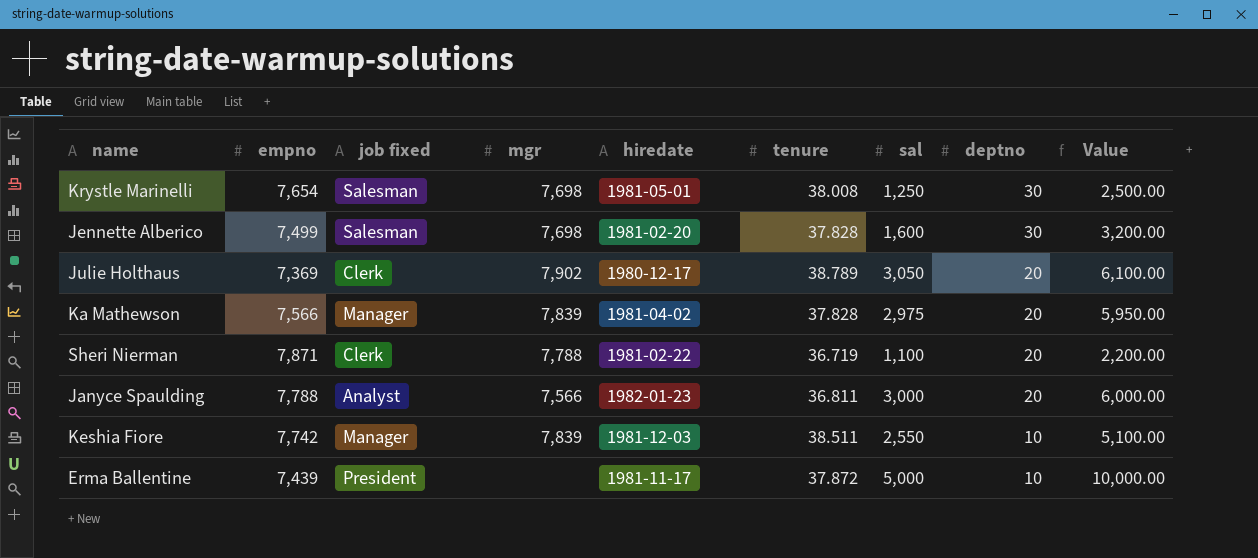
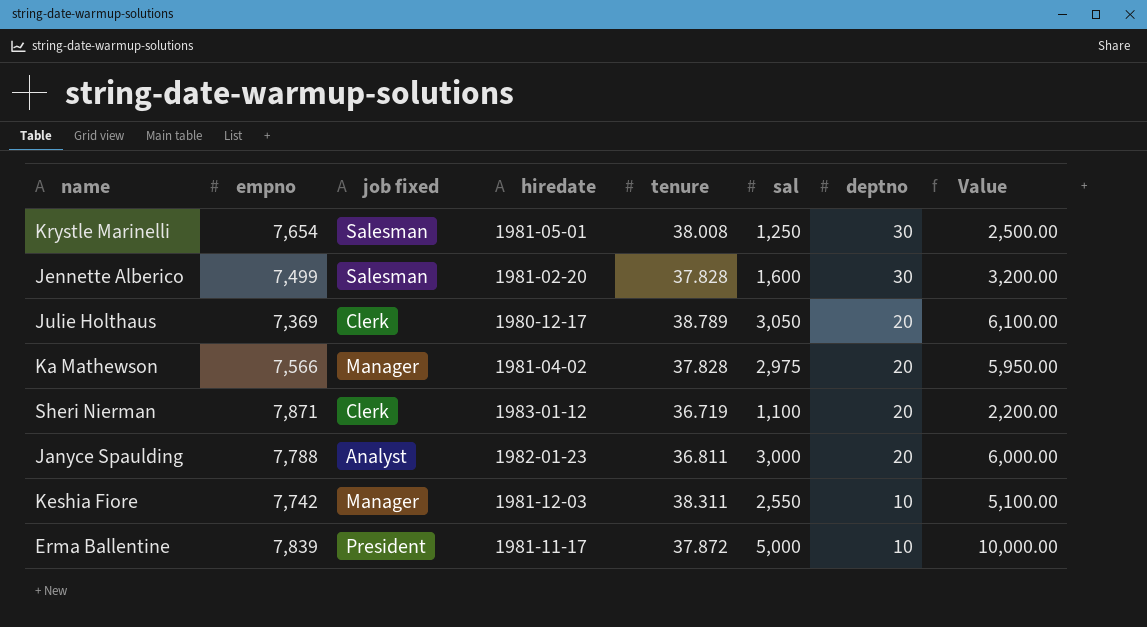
column mgr | position: 4 -> none
Sheri Nierman | hiredate: 1981-02-22 -> 1983-01-12
Keshia Fiore | tenure: 38.511 -> 38.311
Erma Ballentine | empno: 7,439 -> 7,839

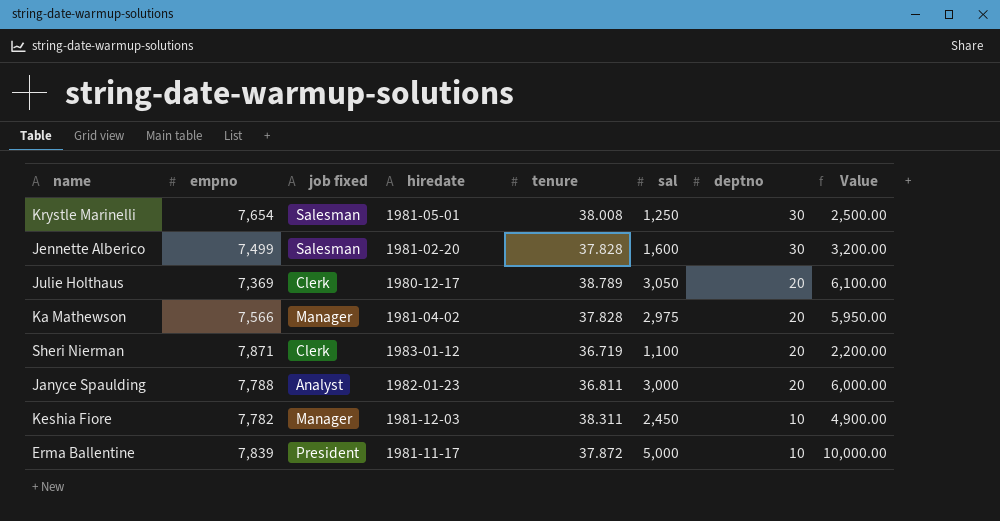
Keshia Fiore | empno: 7,742 -> 7,782
Keshia Fiore | sal: 2,550 -> 2,450
Keshia Fiore | Value: 5,100.00 -> 4,900.00

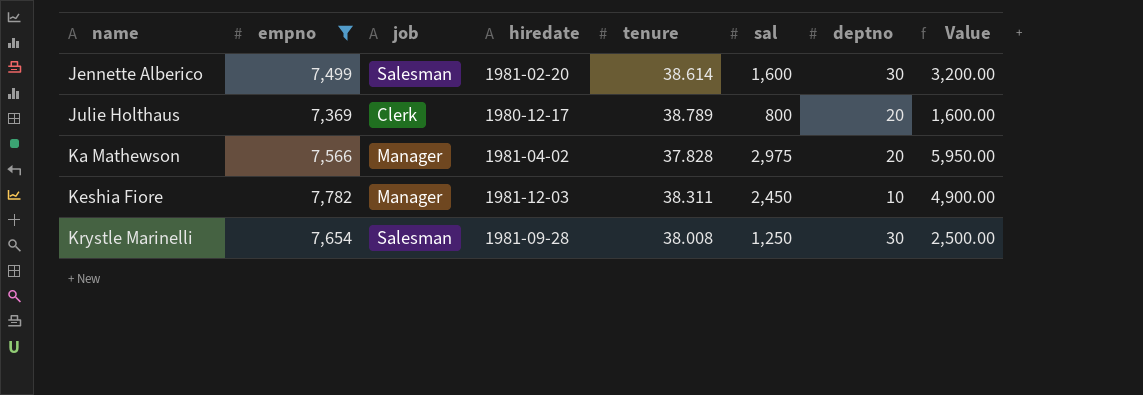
filter: none -> empno <= 7,782
row order: deptno descending -> name ascending
column name: job fixed -> job
Jennette Alberico | tenure: 37.828 -> 38.614
Julie Holthaus | sal: 3,050 -> 800
Julie Holthaus | Value: 6,100.00 -> 1,600.00
Krystle Marinelli | hiredate: 1981-05-01 -> 1981-09-28

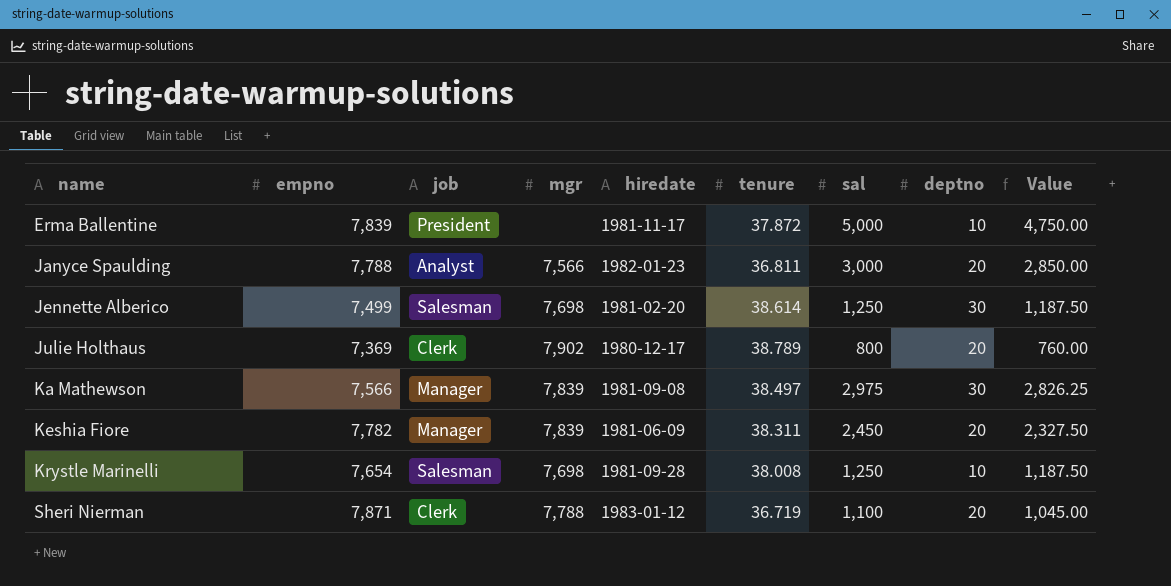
filter: empno <= 7,782 -> none
column mgr | position: none -> 4
column Value | formula: [sal] * 2 -> [sal] * 0.95
Jennette Alberico | sal: 1,600 -> 1,250
Ka Mathewson | hiredate: 1981-04-02 -> 1981-09-08
Ka Mathewson | tenure: 37.828 -> 38.497
Ka Mathewson | deptno: 20 -> 30
Keshia Fiore | hiredate: 1981-12-03 -> 1981-06-09
Keshia Fiore | deptno: 10 -> 20
Krystle Marinelli | deptno: 30 -> 10

